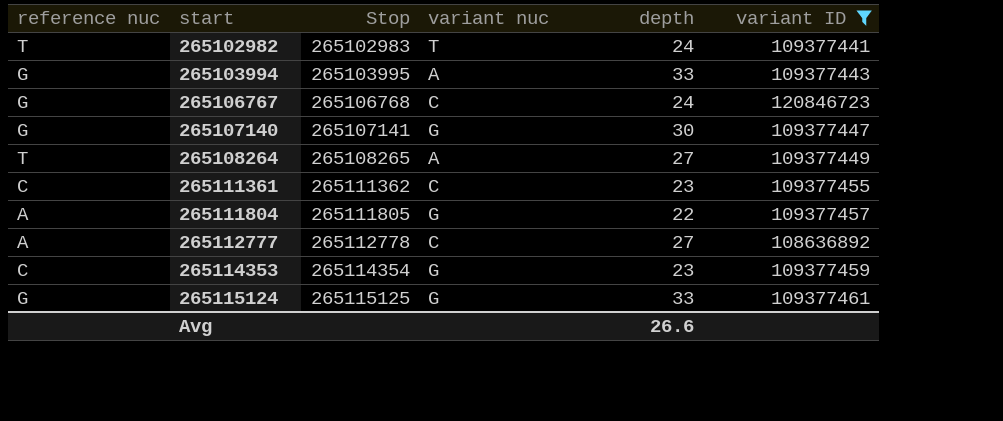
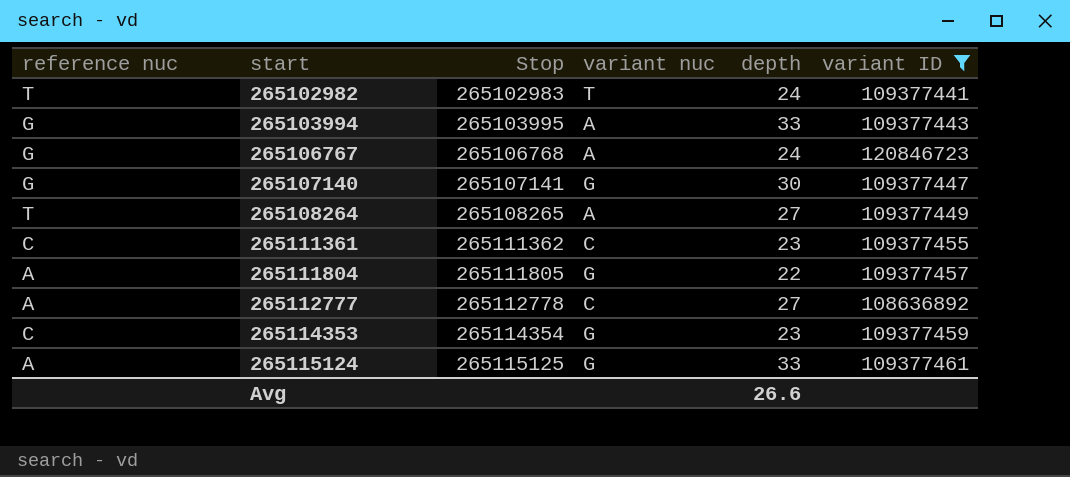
265106767 | variant nuc: C -> A
265115124 | reference nuc: G -> A

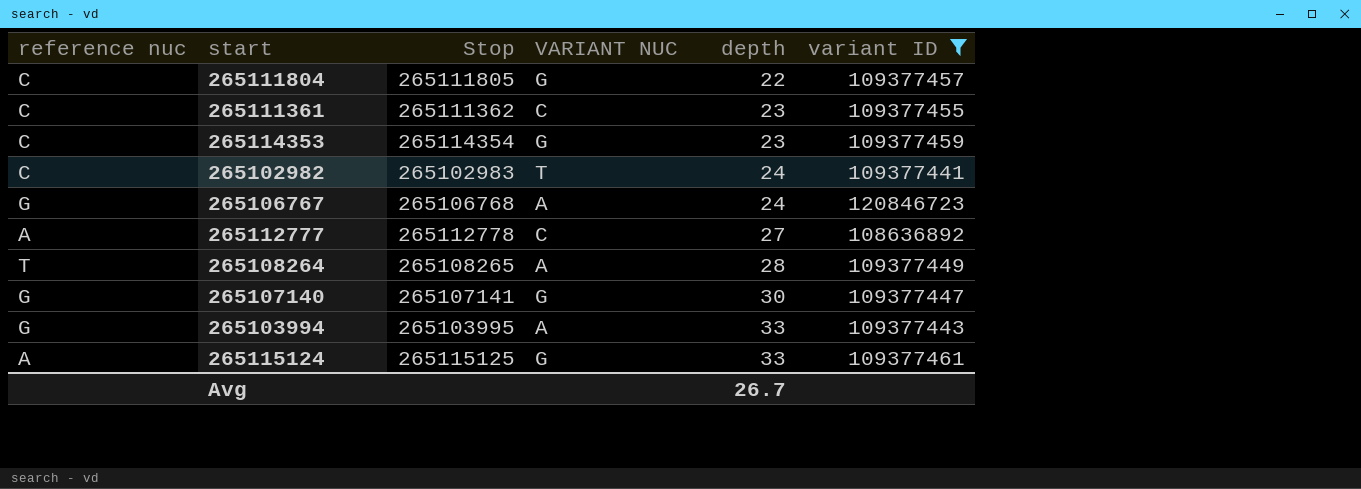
row order: start ascending -> depth ascending
column name: variant nuc -> VARIANT NUC
265111804 | reference nuc: A -> C
265102982 | reference nuc: T -> C
265108264 | depth: 27 -> 28
Avg | depth: 26.6 -> 26.7

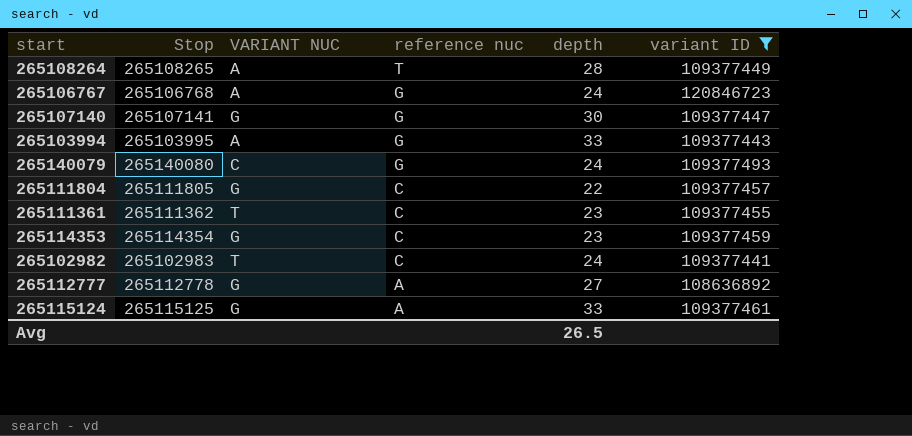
row order: depth ascending -> reference nuc descending
column reference nuc | position: 1 -> 4
row 265140079: none -> 265140080 | C | G | 24 | 109377493
265111361 | VARIANT NUC: C -> T
265112777 | VARIANT NUC: C -> G
Avg | depth: 26.7 -> 26.5

